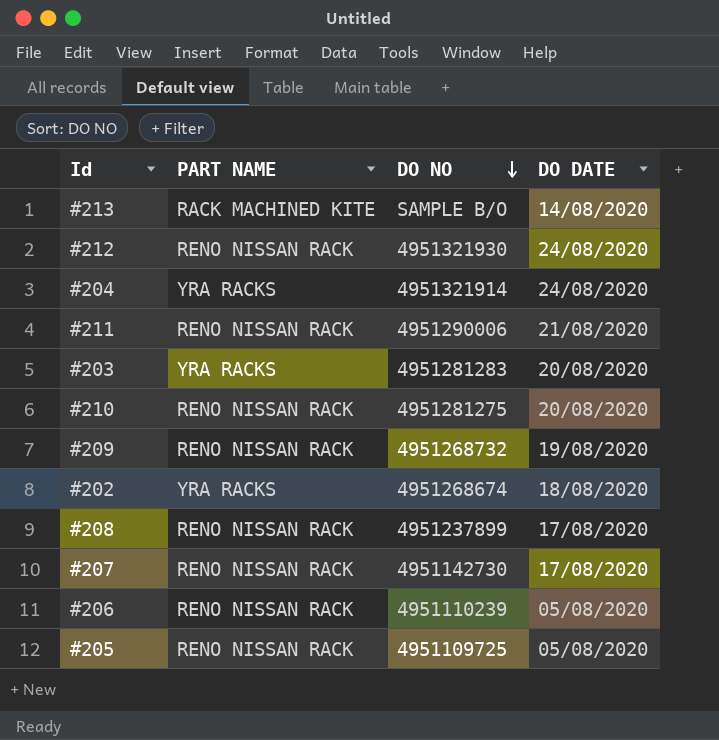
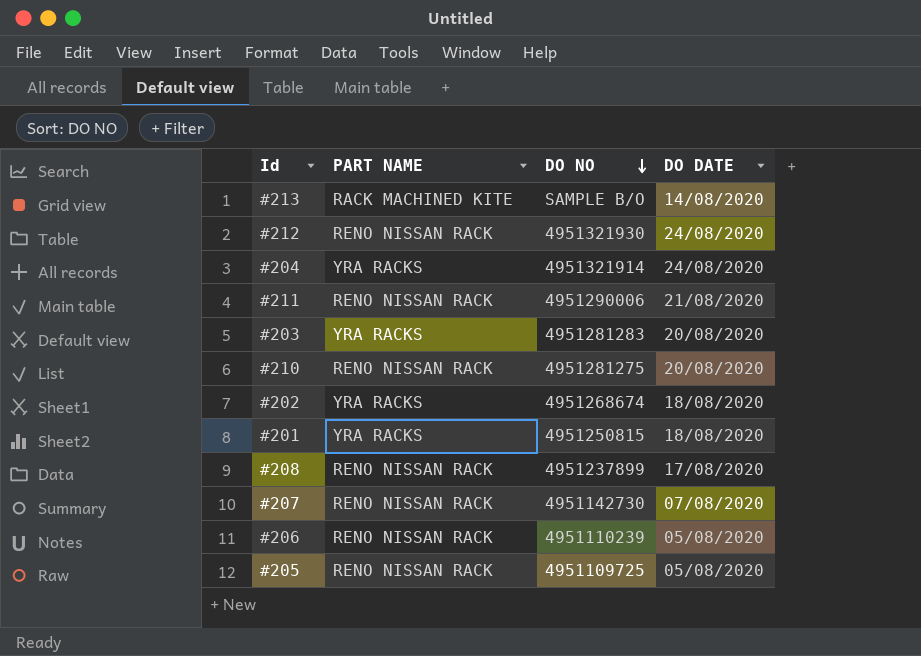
row #209: RENO NISSAN RACK | 4951268732 | 19/08/2020 -> none
row #201: none -> YRA RACKS | 4951250815 | 18/08/2020
#207 | DO DATE: 17/08/2020 -> 07/08/2020

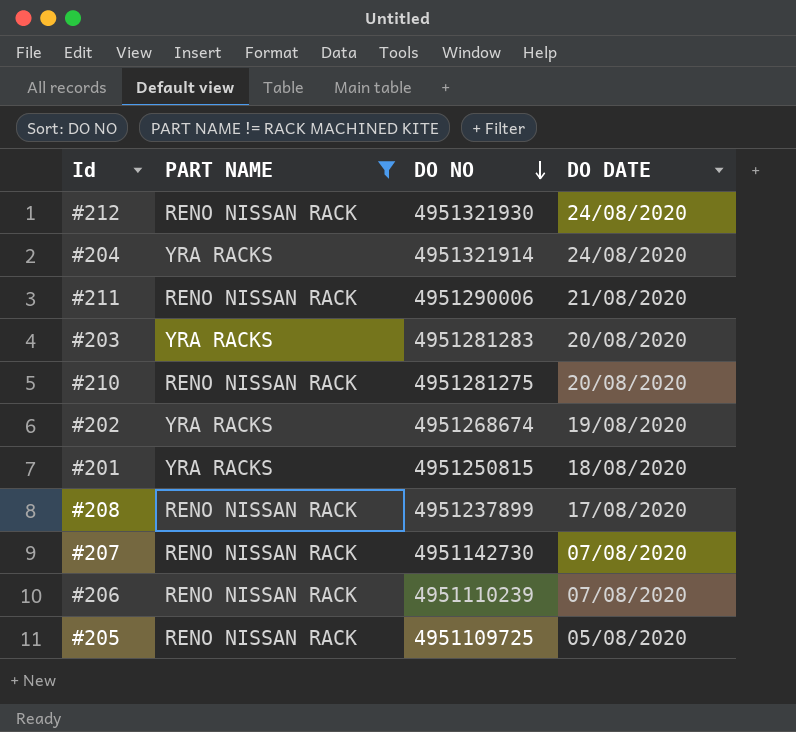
filter: none -> PART NAME != RACK MACHINED KITE
#202 | DO DATE: 18/08/2020 -> 19/08/2020
#206 | DO DATE: 05/08/2020 -> 07/08/2020

